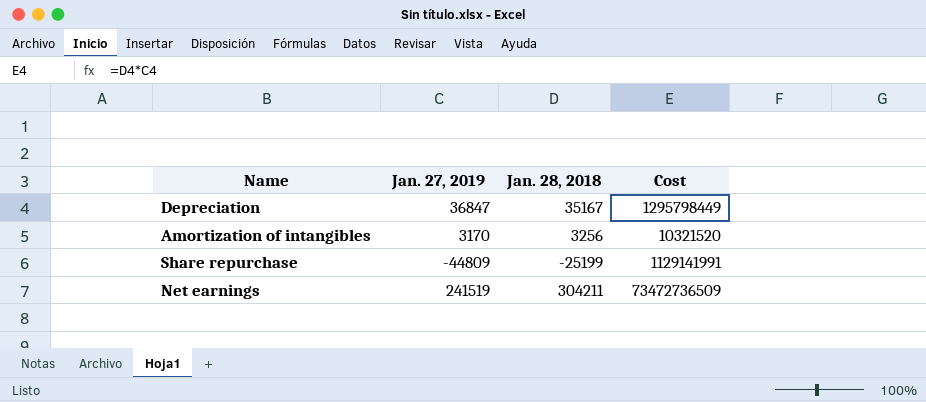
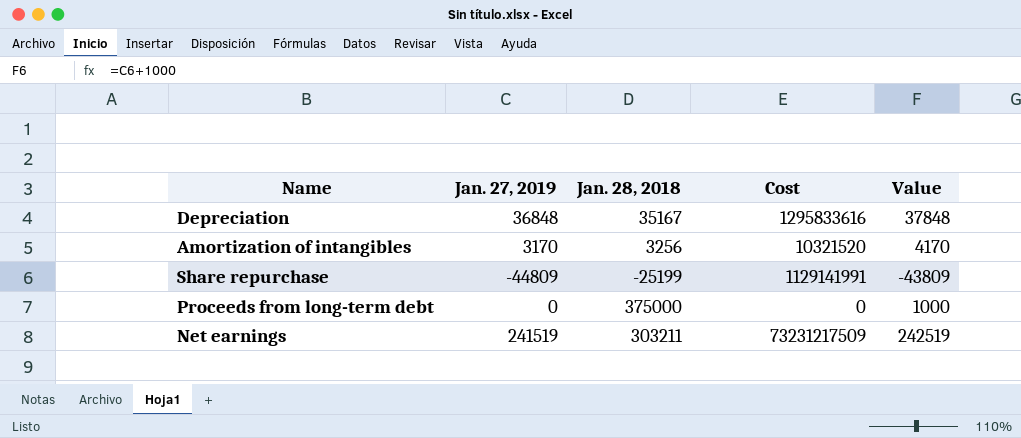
column Value | formula: none -> [Jan. 27, 2019] + 1000
Depreciation | Jan. 27, 2019: 36847 -> 36848
Depreciation | Cost: 1295798449 -> 1295833616
row Proceeds from long-term debt: none -> 0 | 375000 | 0 | 1000
Net earnings | Jan. 28, 2018: 304211 -> 303211
Net earnings | Cost: 73472736509 -> 73231217509

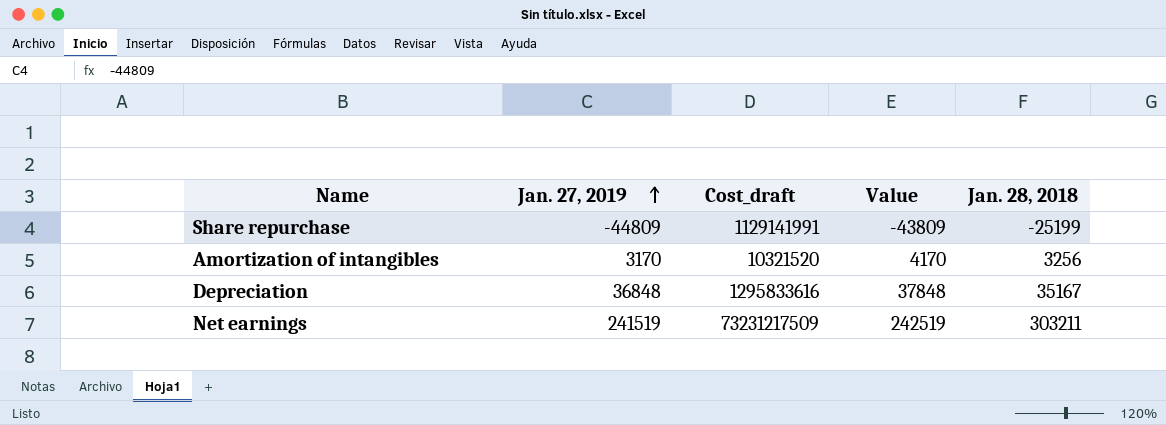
row order: none -> Jan. 27, 2019 ascending
column name: Cost -> Cost_draft
column Jan. 28, 2018 | position: 3 -> 5
row Proceeds from long-term debt: 0 | 375000 | 0 | 1000 -> none

